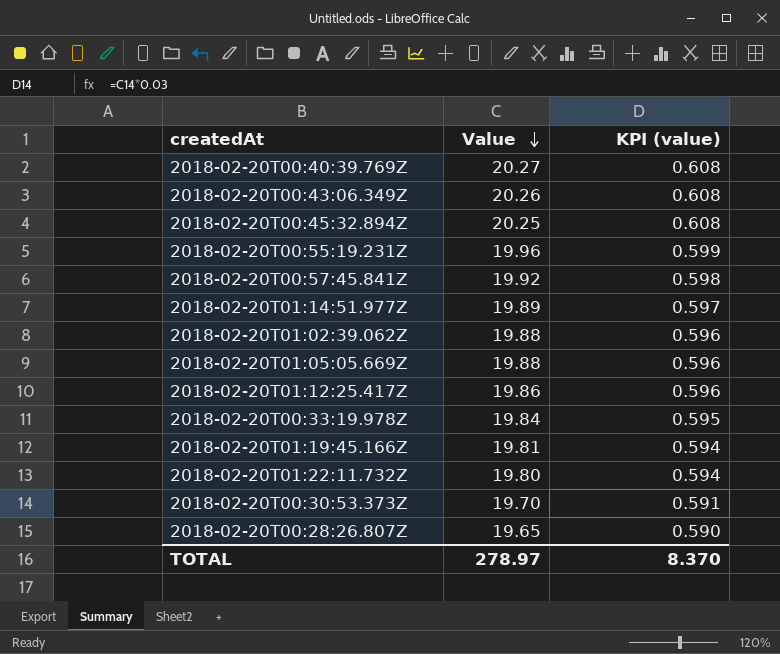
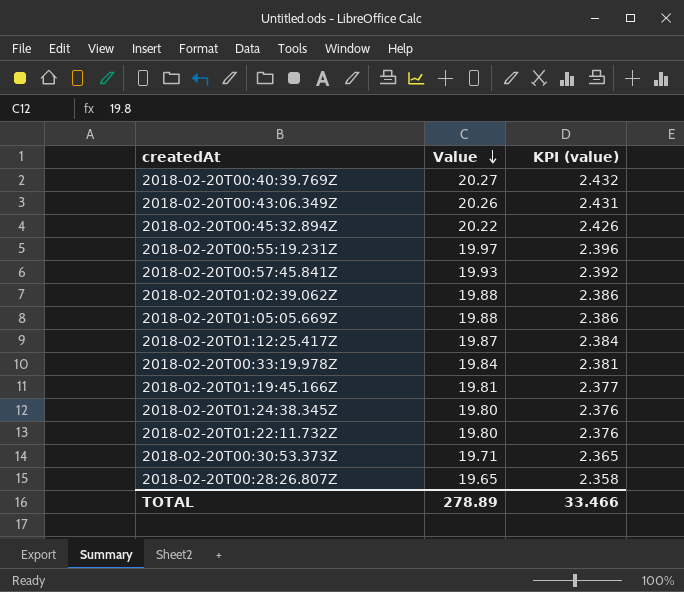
column KPI (value) | formula: [Value] * 0.03 -> [Value] * 0.12
row 2018-02-20T01:14:51.977Z: 19.89 | 0.597 -> none
2018-02-20T00:45:32.894Z | Value: 20.25 -> 20.22
2018-02-20T00:55:19.231Z | Value: 19.96 -> 19.97
2018-02-20T00:57:45.841Z | Value: 19.92 -> 19.93
2018-02-20T01:12:25.417Z | Value: 19.86 -> 19.87
row 2018-02-20T01:24:38.345Z: none -> 19.80 | 2.376
2018-02-20T00:30:53.373Z | Value: 19.70 -> 19.71
TOTAL | Value: 278.97 -> 278.89
TOTAL | KPI (value): 8.370 -> 33.466

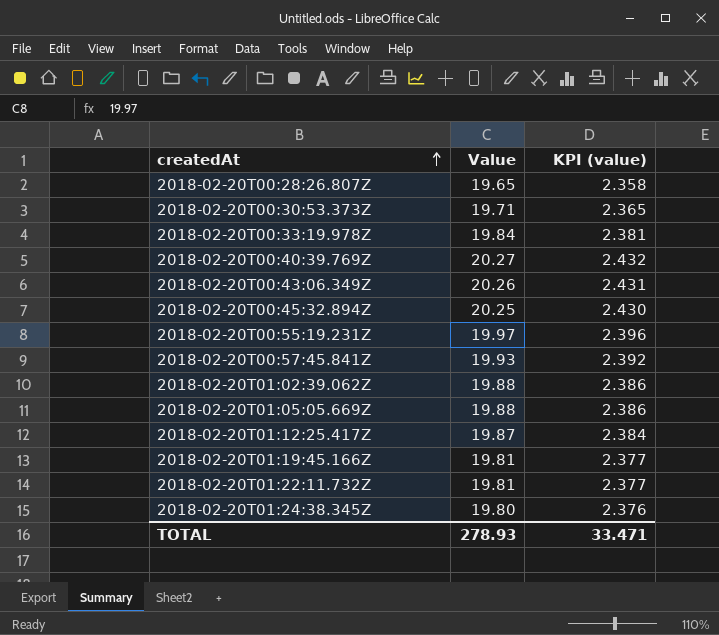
row order: Value descending -> createdAt ascending
2018-02-20T00:45:32.894Z | Value: 20.22 -> 20.25
2018-02-20T00:45:32.894Z | KPI (value): 2.426 -> 2.430
2018-02-20T01:22:11.732Z | Value: 19.80 -> 19.81
2018-02-20T01:22:11.732Z | KPI (value): 2.376 -> 2.377
TOTAL | Value: 278.89 -> 278.93
TOTAL | KPI (value): 33.466 -> 33.471

